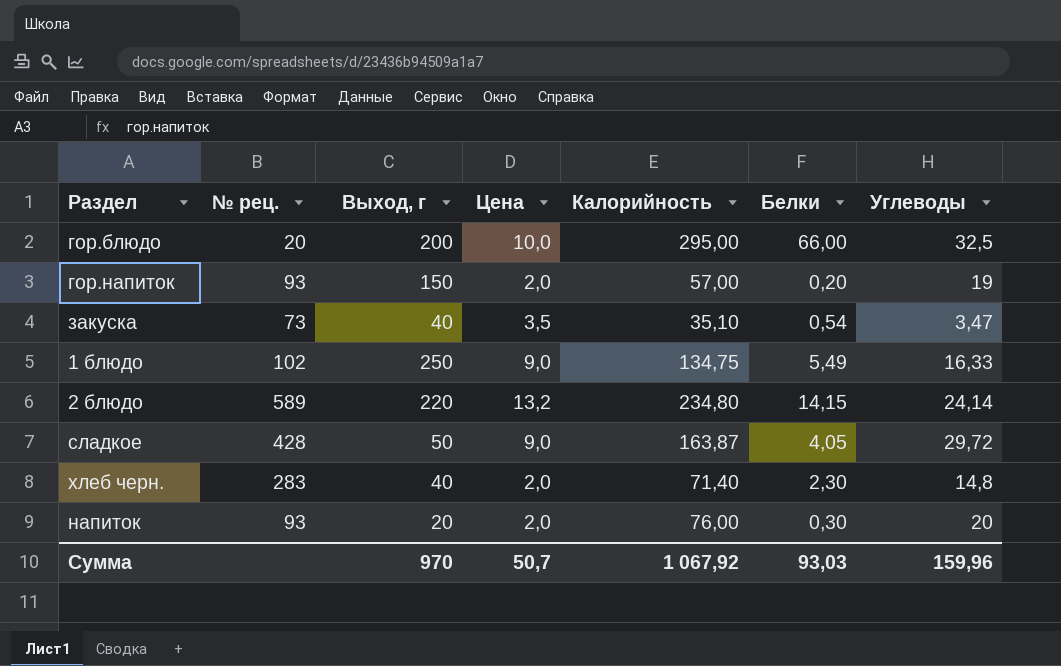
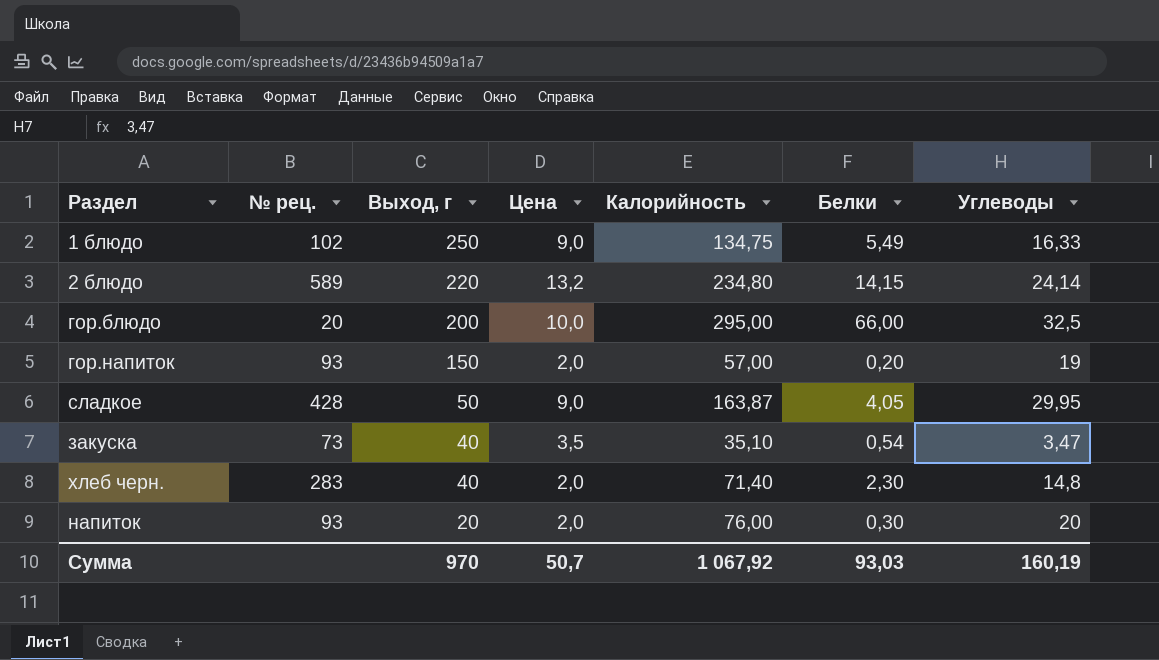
row order: none -> Выход, г descending
сладкое | Углеводы: 29,72 -> 29,95
Сумма | Углеводы: 159,96 -> 160,19

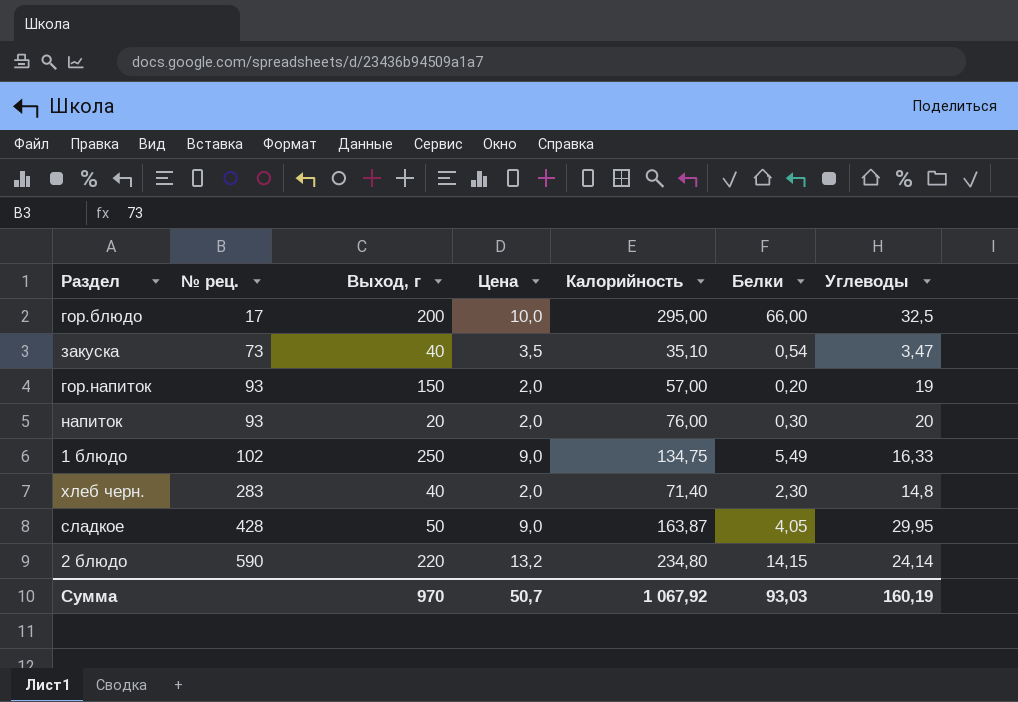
row order: Выход, г descending -> № рец. ascending
гор.блюдо | № рец.: 20 -> 17
2 блюдо | № рец.: 589 -> 590

